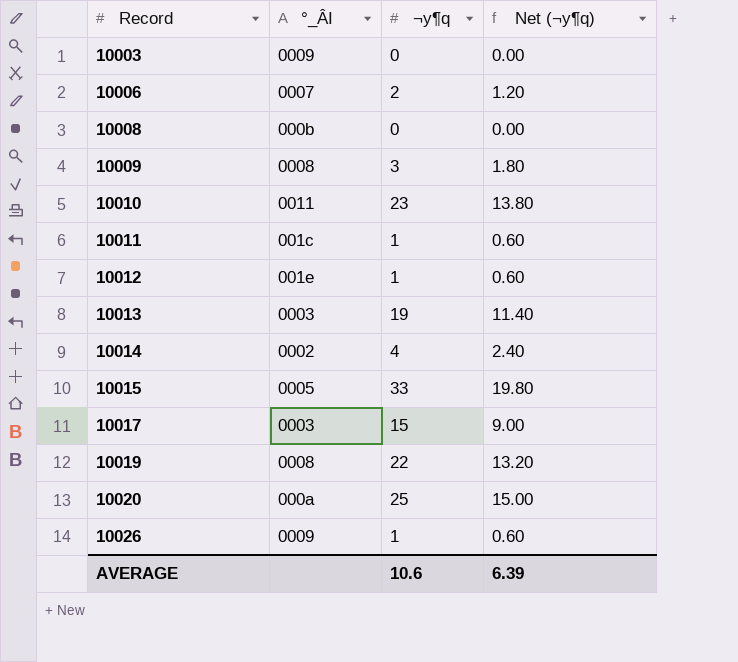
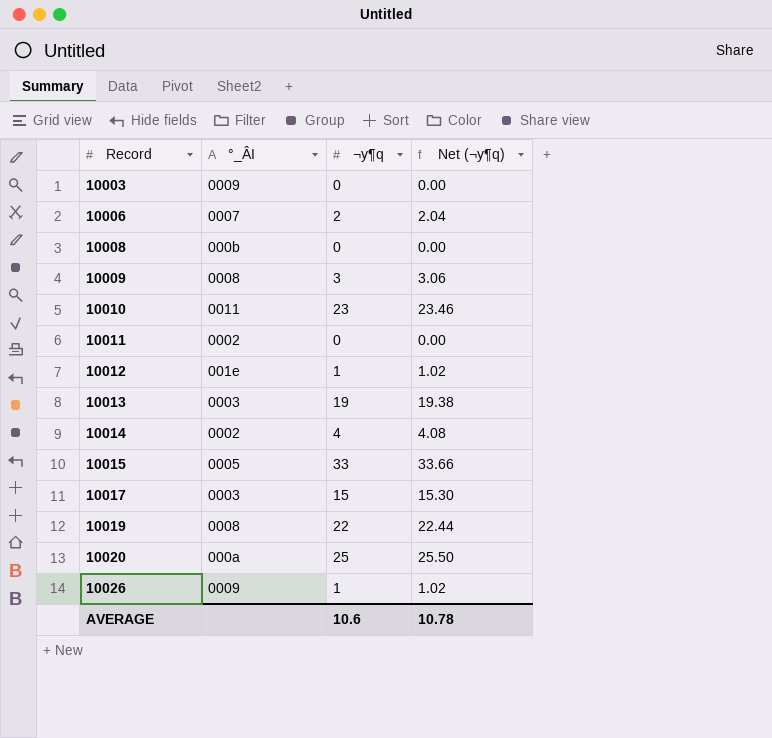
column Net (¬y¶q) | formula: [¬y¶q] * 0.6 -> [¬y¶q] * 1.02
10011 | °_ÂI: 001c -> 0002
10011 | ¬y¶q: 1 -> 0
AVERAGE | Net (¬y¶q): 6.39 -> 10.78

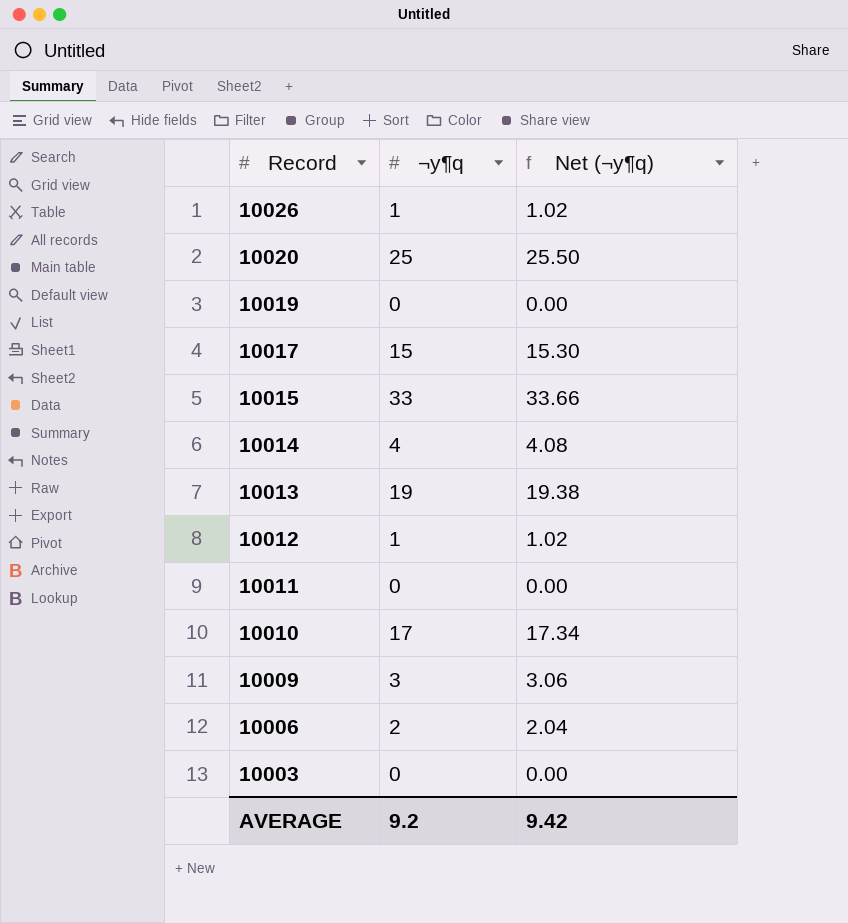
row order: Record ascending -> Record descending
column °_ÂI | position: 2 -> none
row 10008: 000b | 0 | 0.00 -> none
10019 | ¬y¶q: 22 -> 0
10019 | Net (¬y¶q): 22.44 -> 0.00
10010 | ¬y¶q: 23 -> 17
10010 | Net (¬y¶q): 23.46 -> 17.34
AVERAGE | ¬y¶q: 10.6 -> 9.2
AVERAGE | Net (¬y¶q): 10.78 -> 9.42

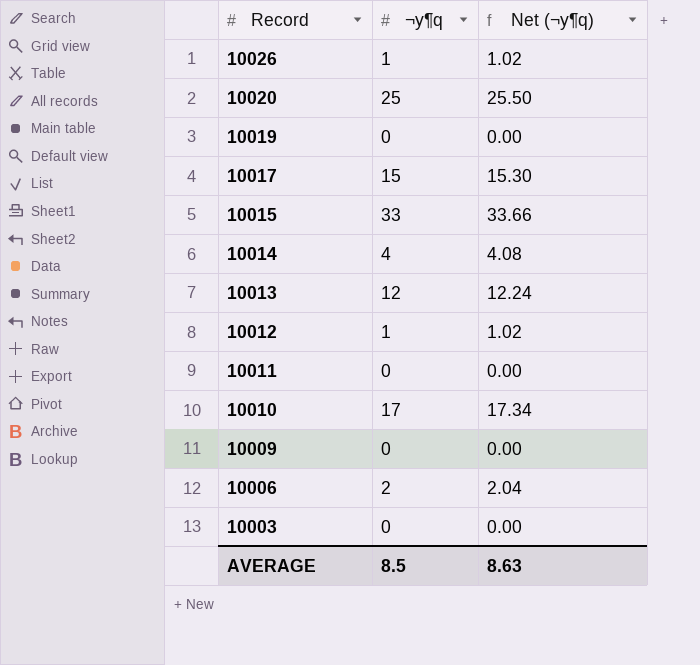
10013 | ¬y¶q: 19 -> 12
10013 | Net (¬y¶q): 19.38 -> 12.24
10009 | ¬y¶q: 3 -> 0
10009 | Net (¬y¶q): 3.06 -> 0.00
AVERAGE | ¬y¶q: 9.2 -> 8.5
AVERAGE | Net (¬y¶q): 9.42 -> 8.63

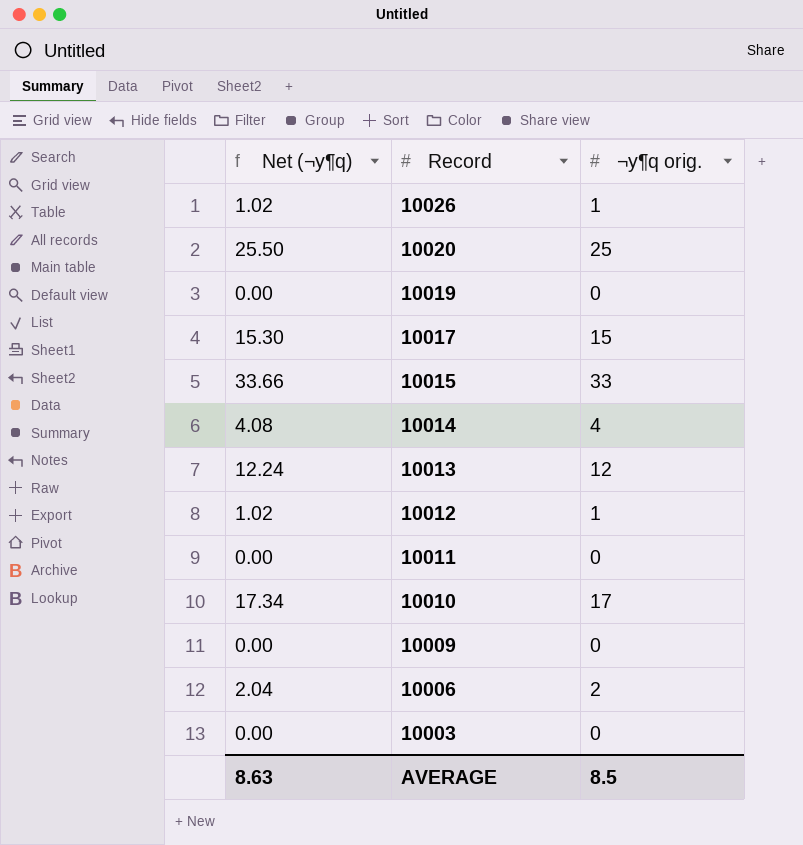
column Net (¬y¶q) | position: 3 -> 1
column name: ¬y¶q -> ¬y¶q orig.

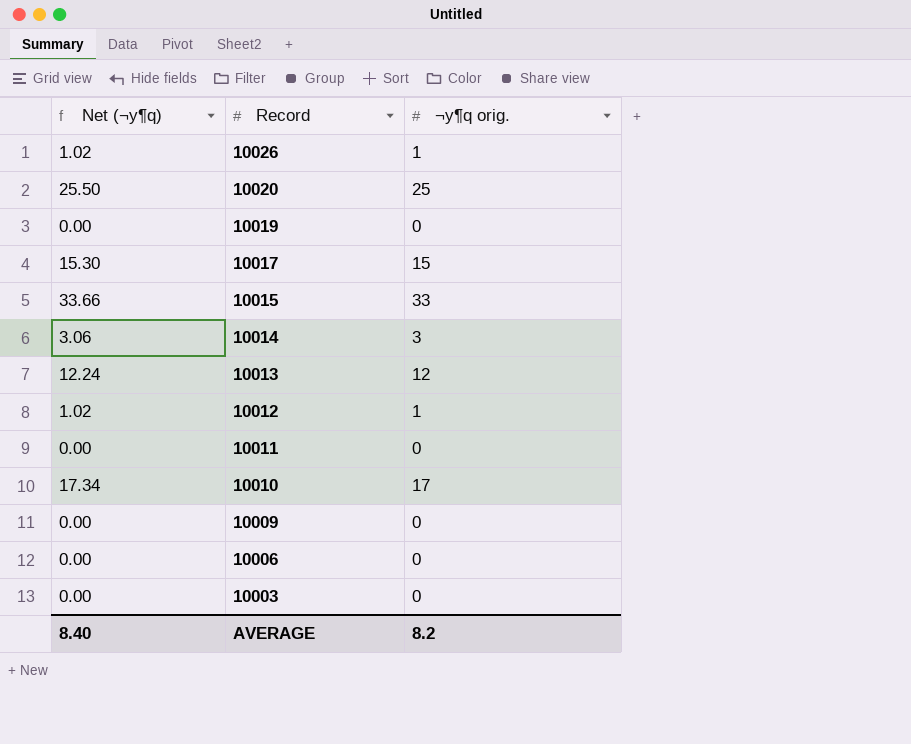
10014 | Net (¬y¶q): 4.08 -> 3.06
10014 | ¬y¶q orig.: 4 -> 3
10006 | Net (¬y¶q): 2.04 -> 0.00
10006 | ¬y¶q orig.: 2 -> 0
AVERAGE | Net (¬y¶q): 8.63 -> 8.40
AVERAGE | ¬y¶q orig.: 8.5 -> 8.2

